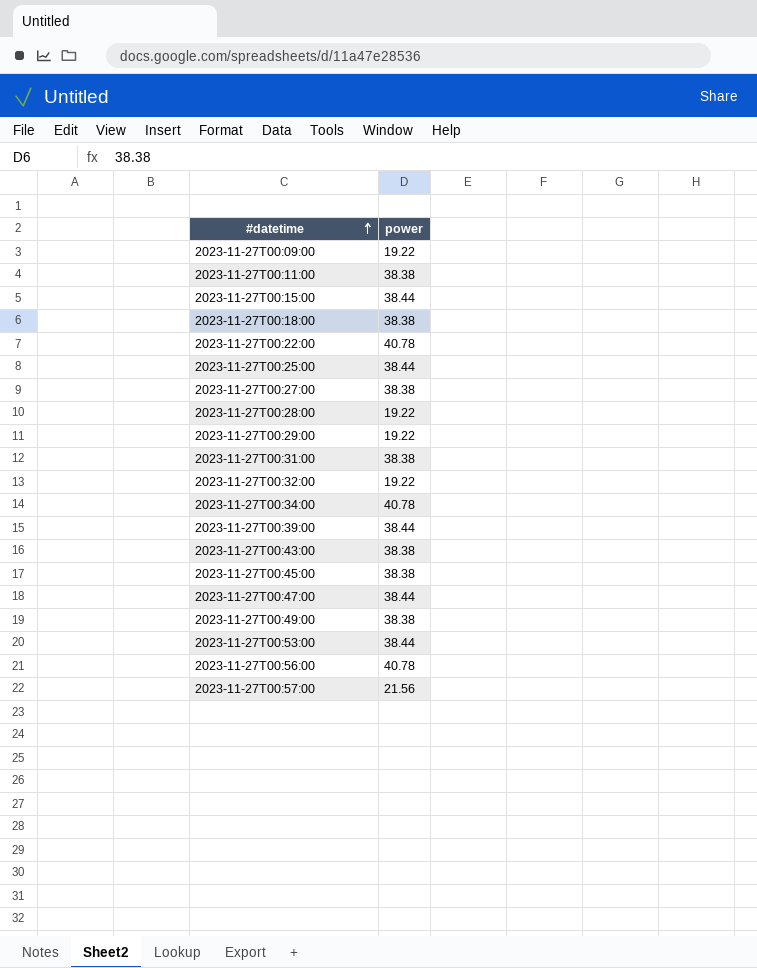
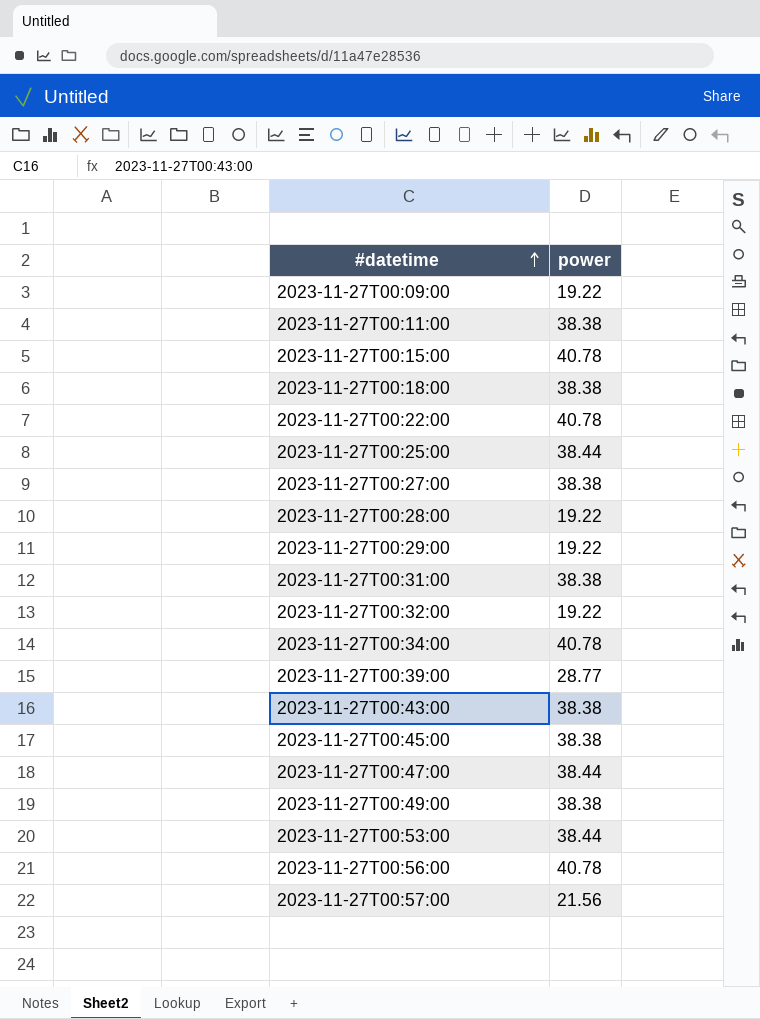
2023-11-27T00:15:00 | power: 38.44 -> 40.78
2023-11-27T00:39:00 | power: 38.44 -> 28.77

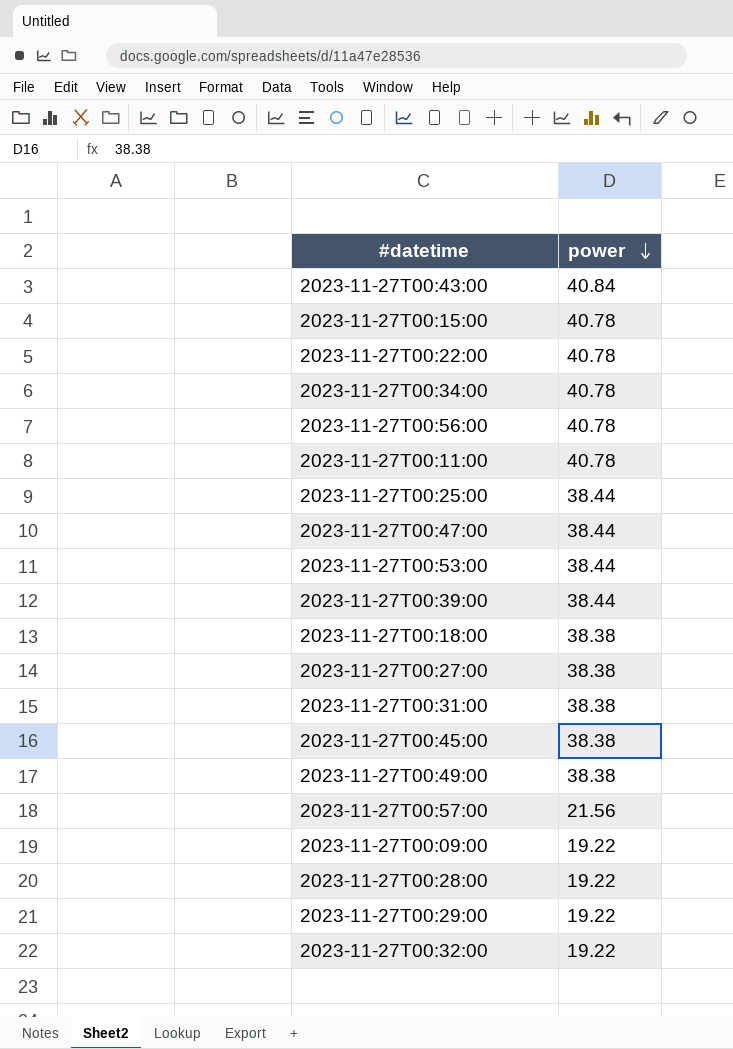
row order: #datetime ascending -> power descending
2023-11-27T00:43:00 | power: 38.38 -> 40.84
2023-11-27T00:11:00 | power: 38.38 -> 40.78
2023-11-27T00:39:00 | power: 28.77 -> 38.44

